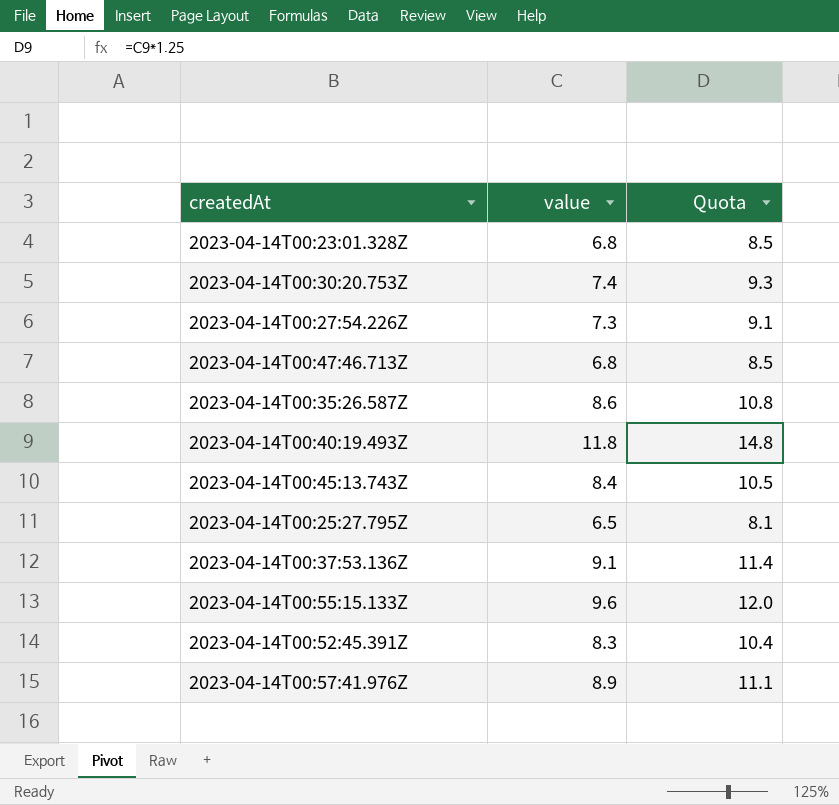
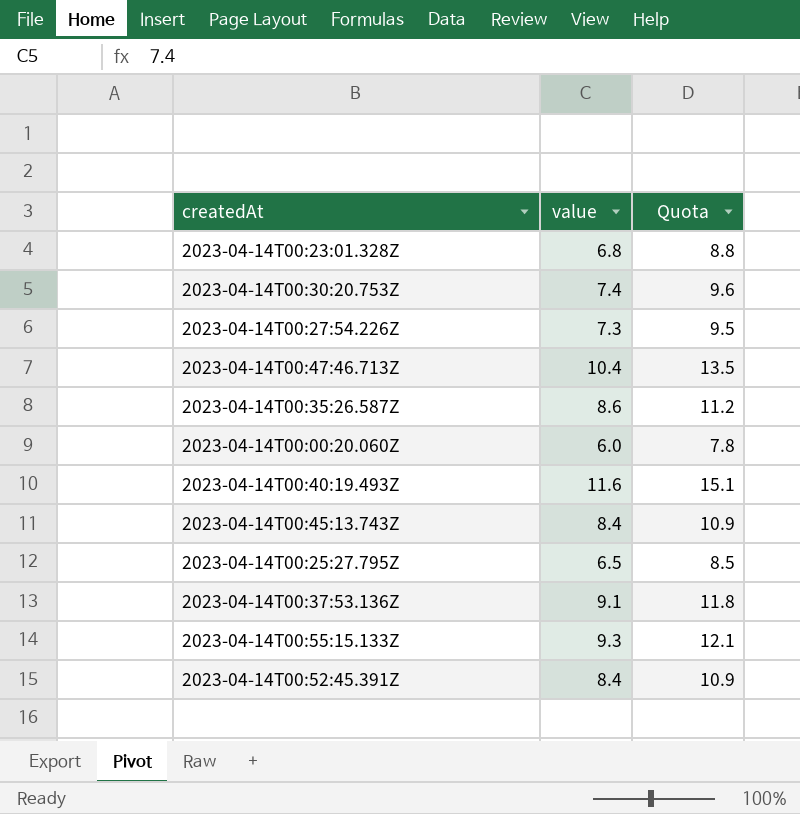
column Quota | formula: [value] * 1.25 -> [value] * 1.3
row 2023-04-14T00:57:41.976Z: 8.9 | 11.1 -> none
2023-04-14T00:47:46.713Z | value: 6.8 -> 10.4
row 2023-04-14T00:00:20.060Z: none -> 6.0 | 7.8
2023-04-14T00:40:19.493Z | value: 11.8 -> 11.6
2023-04-14T00:55:15.133Z | value: 9.6 -> 9.3
2023-04-14T00:52:45.391Z | value: 8.3 -> 8.4

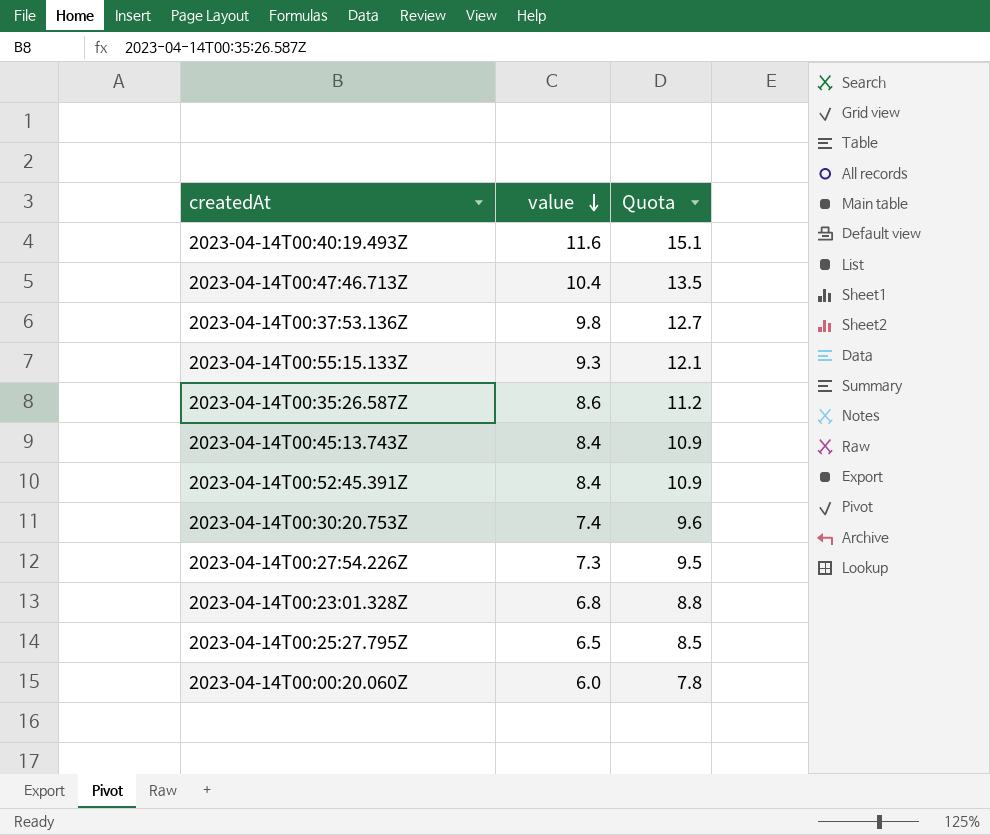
row order: none -> value descending
2023-04-14T00:37:53.136Z | value: 9.1 -> 9.8
2023-04-14T00:37:53.136Z | Quota: 11.8 -> 12.7

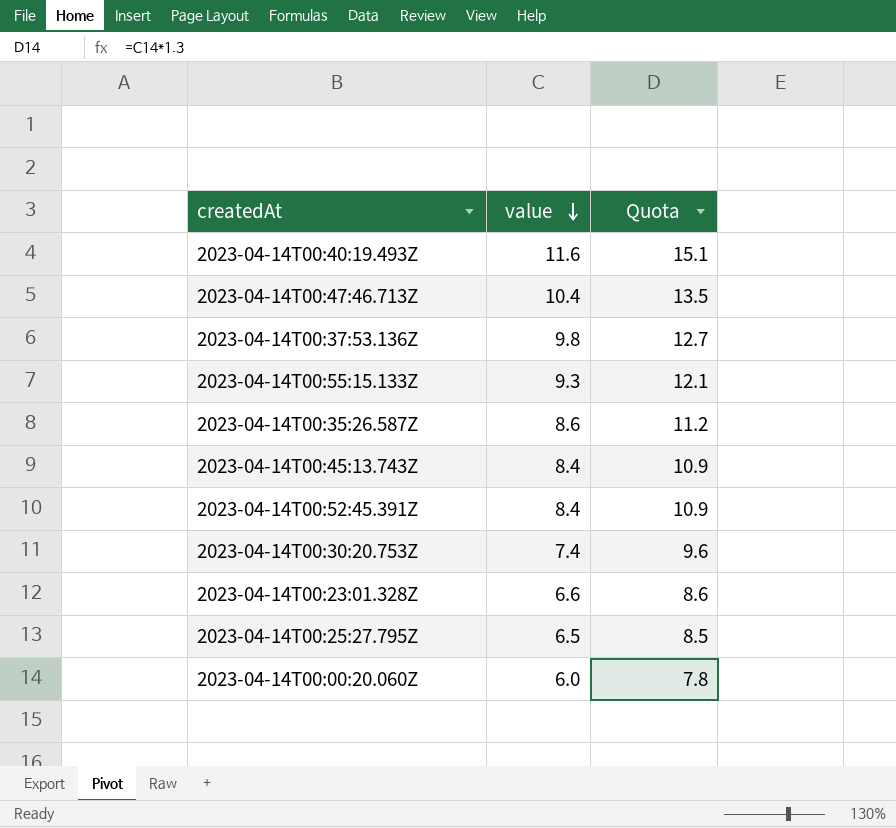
row 2023-04-14T00:27:54.226Z: 7.3 | 9.5 -> none
2023-04-14T00:23:01.328Z | value: 6.8 -> 6.6
2023-04-14T00:23:01.328Z | Quota: 8.8 -> 8.6

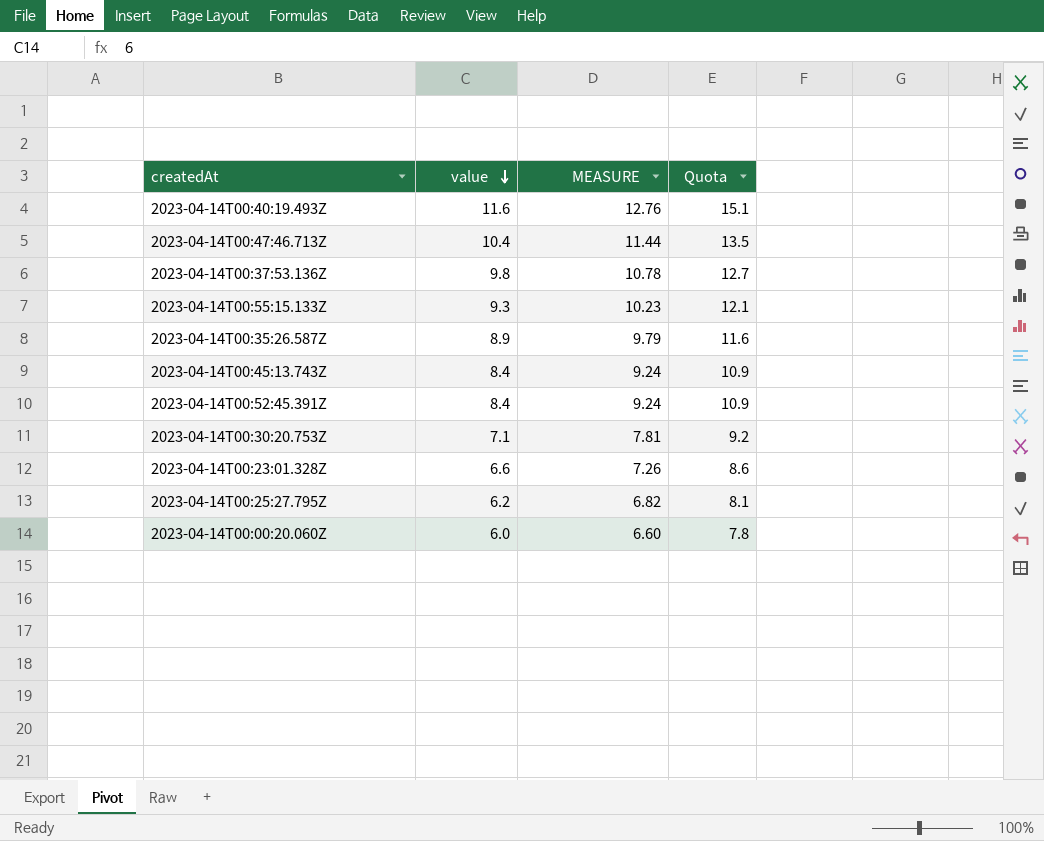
column MEASURE | formula: none -> [value] * 1.1
2023-04-14T00:35:26.587Z | value: 8.6 -> 8.9
2023-04-14T00:35:26.587Z | Quota: 11.2 -> 11.6
2023-04-14T00:30:20.753Z | value: 7.4 -> 7.1
2023-04-14T00:30:20.753Z | Quota: 9.6 -> 9.2
2023-04-14T00:25:27.795Z | value: 6.5 -> 6.2
2023-04-14T00:25:27.795Z | Quota: 8.5 -> 8.1

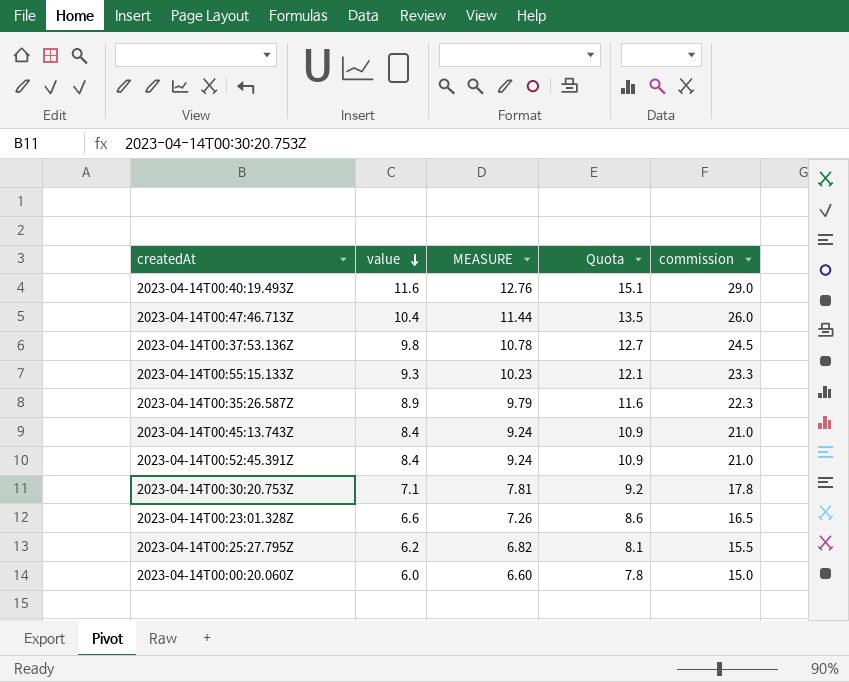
column commission | formula: none -> [value] * 2.5

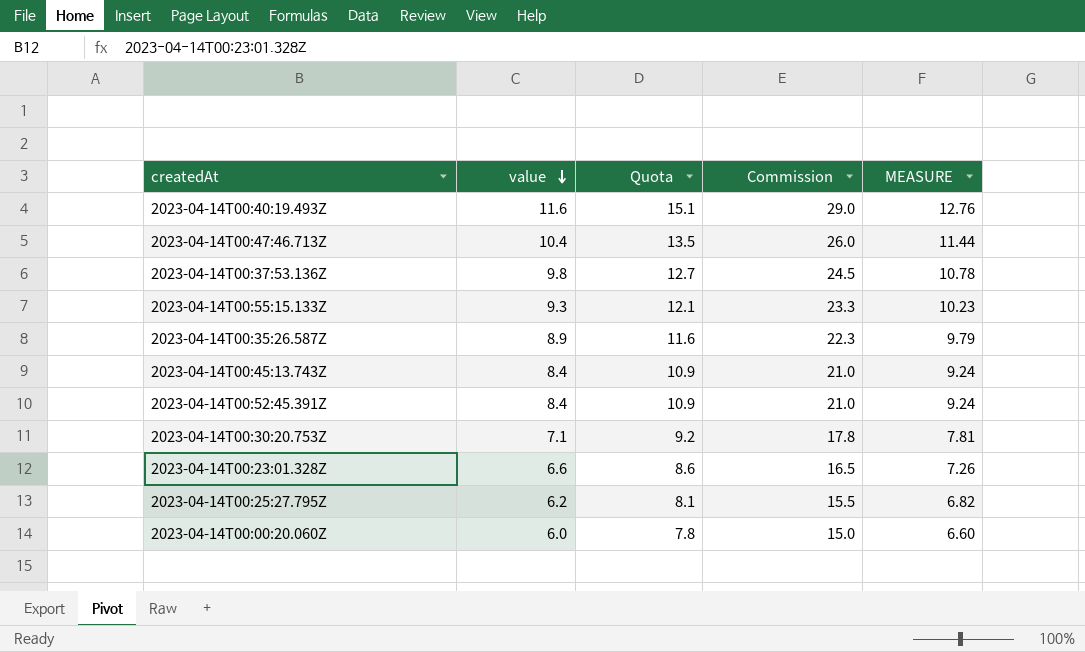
column name: commission -> Commission
column MEASURE | position: 3 -> 5

